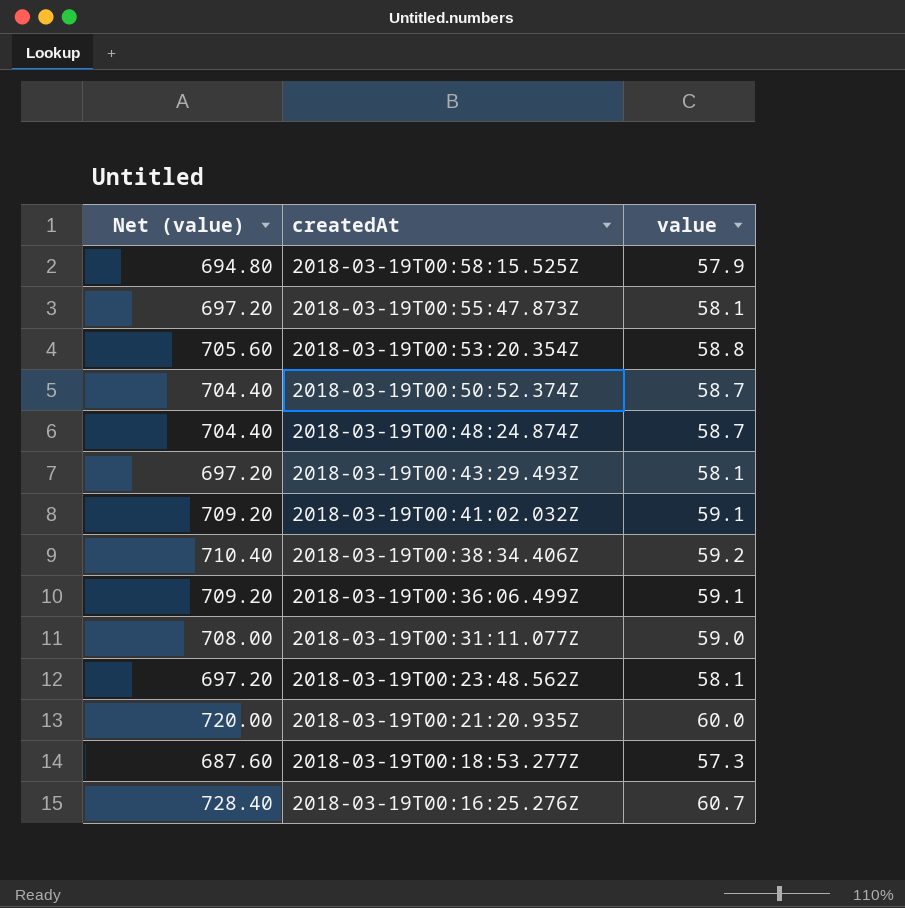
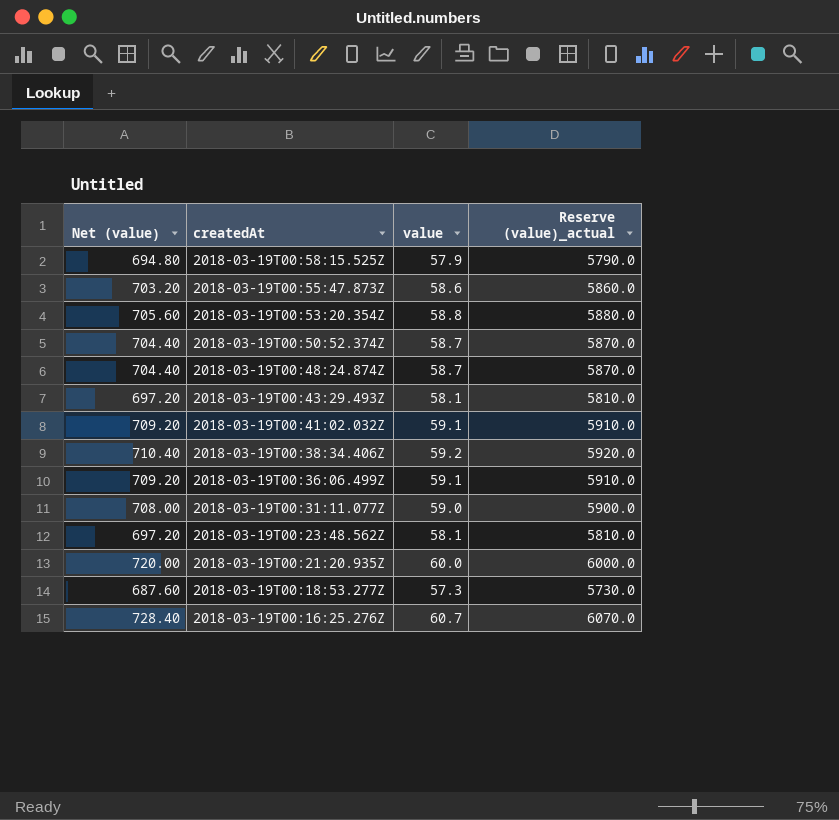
column Reserve (value)_actual | formula: none -> [value] * 100
2018-03-19T00:55:47.873Z | Net (value): 697.20 -> 703.20
2018-03-19T00:55:47.873Z | value: 58.1 -> 58.6

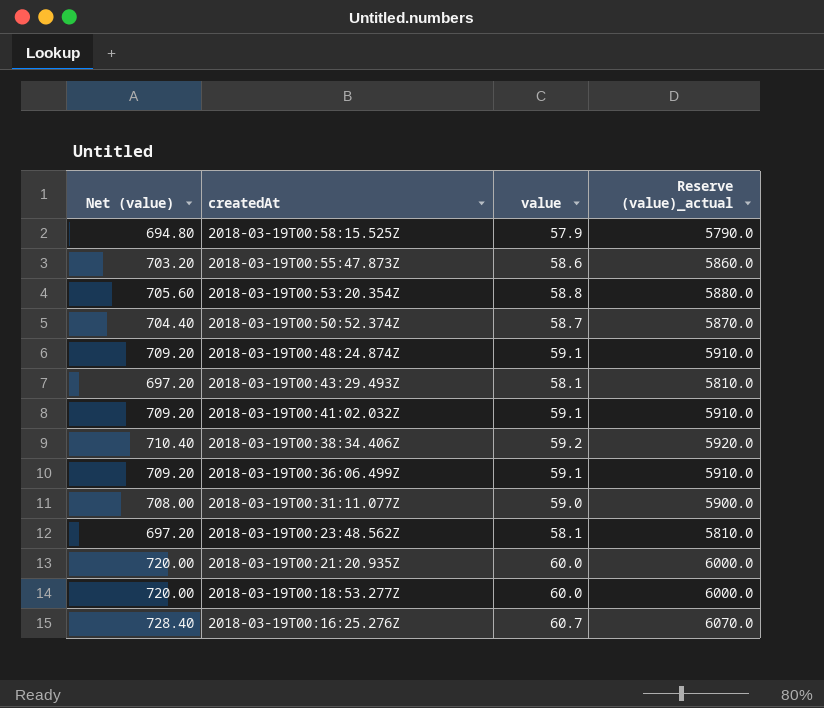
2018-03-19T00:48:24.874Z | Net (value): 704.40 -> 709.20
2018-03-19T00:48:24.874Z | value: 58.7 -> 59.1
2018-03-19T00:48:24.874Z | Reserve (value)_actual: 5870.0 -> 5910.0
2018-03-19T00:18:53.277Z | Net (value): 687.60 -> 720.00
2018-03-19T00:18:53.277Z | value: 57.3 -> 60.0
2018-03-19T00:18:53.277Z | Reserve (value)_actual: 5730.0 -> 6000.0

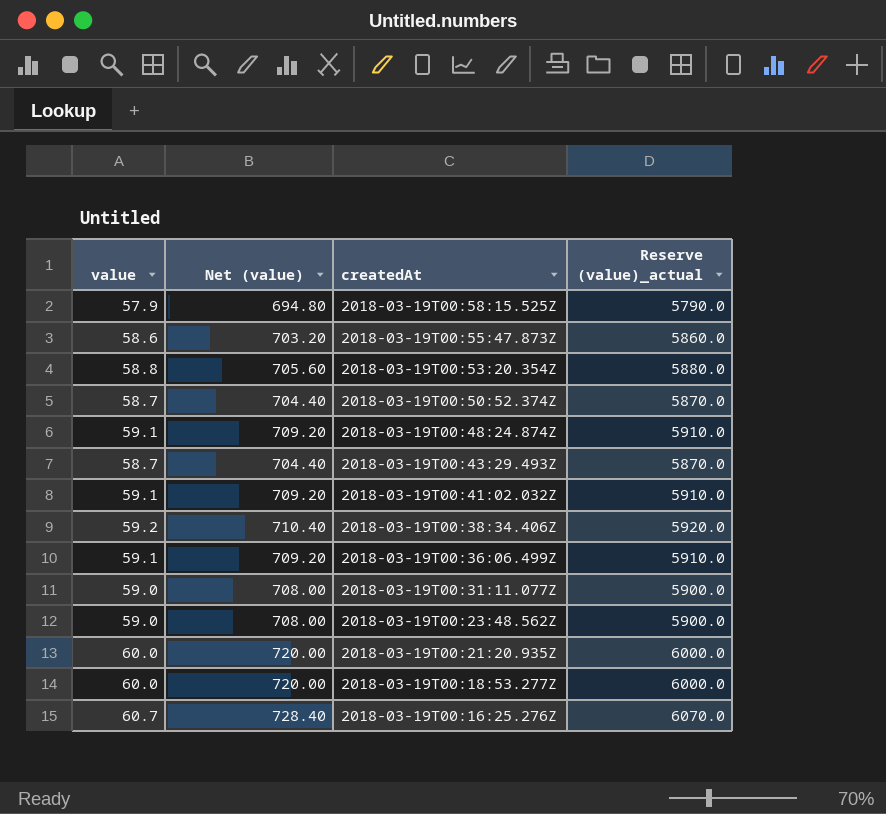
column value | position: 3 -> 1
2018-03-19T00:43:29.493Z | value: 58.1 -> 58.7
2018-03-19T00:43:29.493Z | Net (value): 697.20 -> 704.40
2018-03-19T00:43:29.493Z | Reserve (value)_actual: 5810.0 -> 5870.0
2018-03-19T00:23:48.562Z | value: 58.1 -> 59.0
2018-03-19T00:23:48.562Z | Net (value): 697.20 -> 708.00
2018-03-19T00:23:48.562Z | Reserve (value)_actual: 5810.0 -> 5900.0

